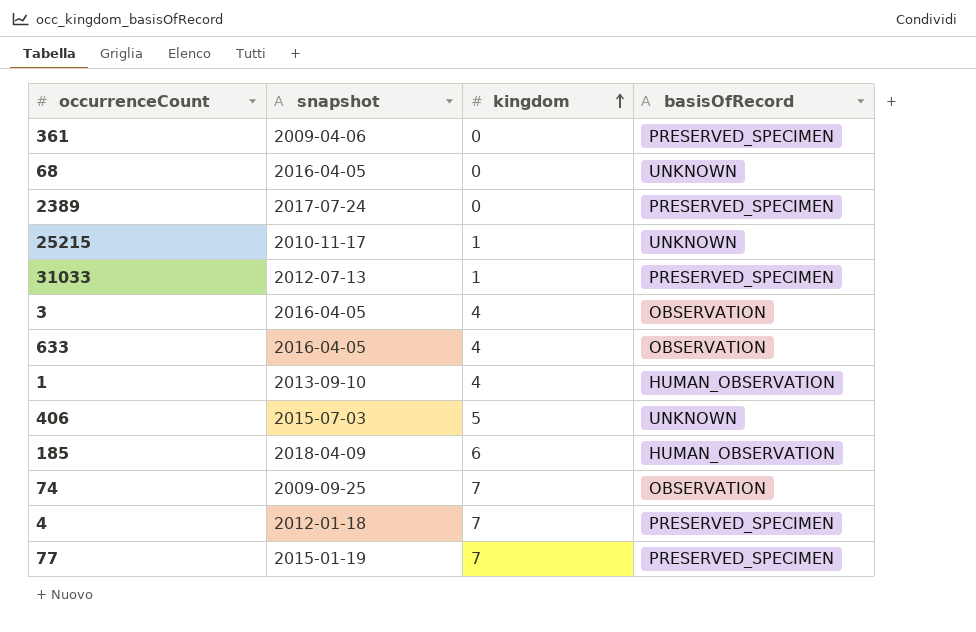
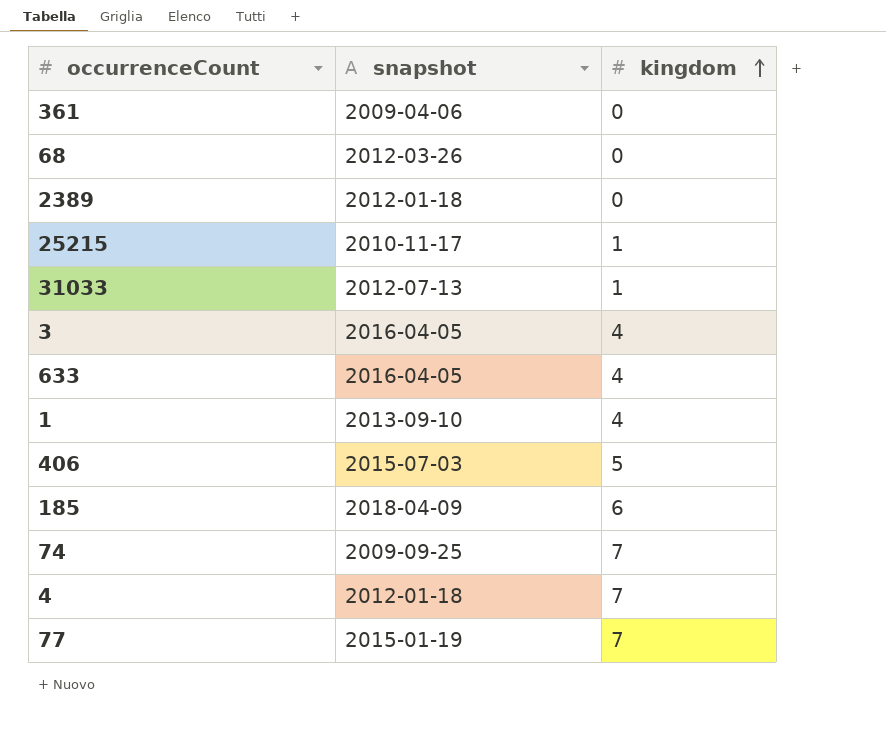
column basisOfRecord | position: 4 -> none
68 | snapshot: 2016-04-05 -> 2012-03-26
2389 | snapshot: 2017-07-24 -> 2012-01-18

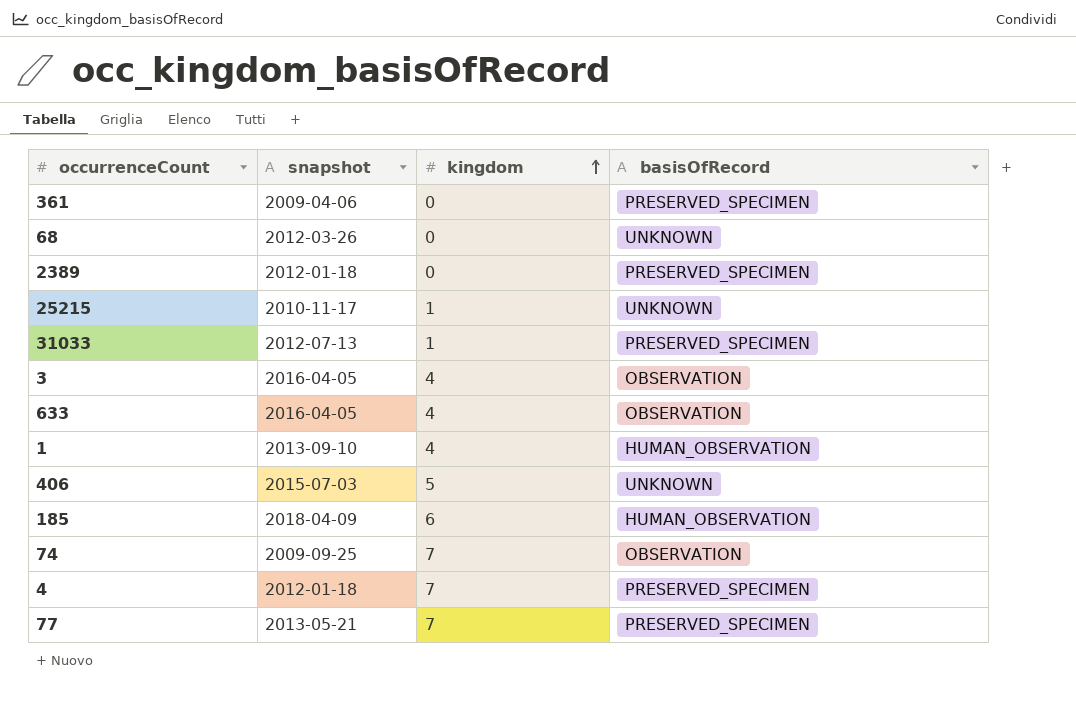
column basisOfRecord | position: none -> 4
77 | snapshot: 2015-01-19 -> 2013-05-21

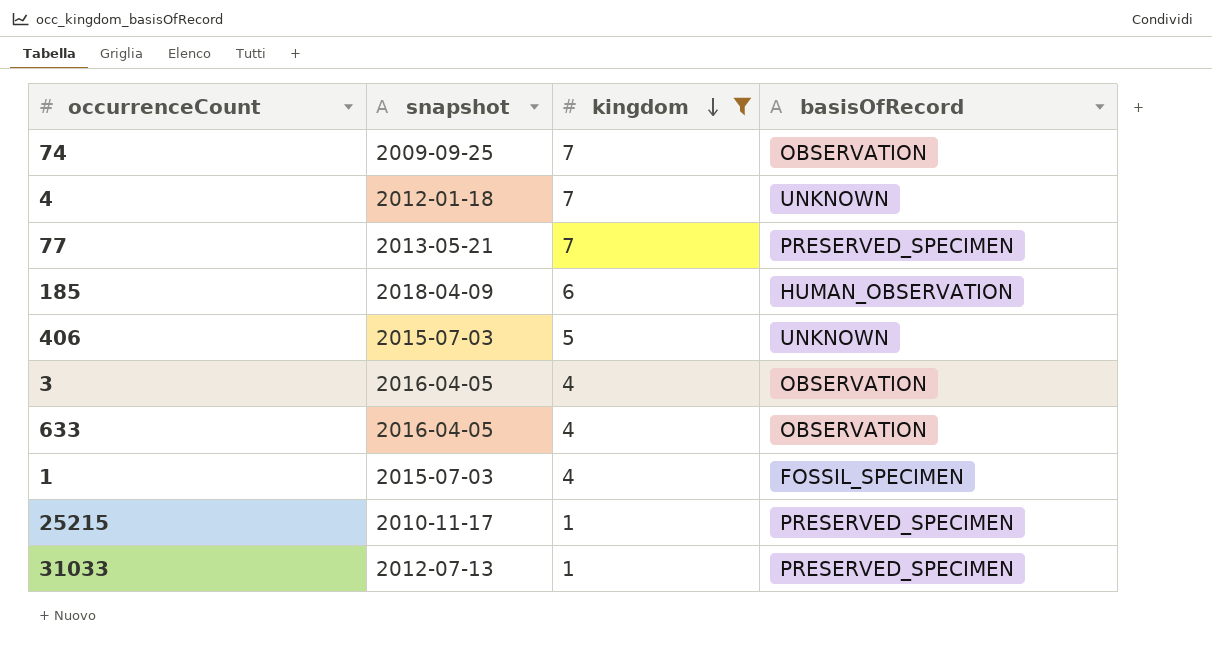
filter: none -> kingdom != 0
row order: kingdom ascending -> kingdom descending
4 | basisOfRecord: PRESERVED_SPECIMEN -> UNKNOWN
1 | snapshot: 2013-09-10 -> 2015-07-03
1 | basisOfRecord: HUMAN_OBSERVATION -> FOSSIL_SPECIMEN
25215 | basisOfRecord: UNKNOWN -> PRESERVED_SPECIMEN

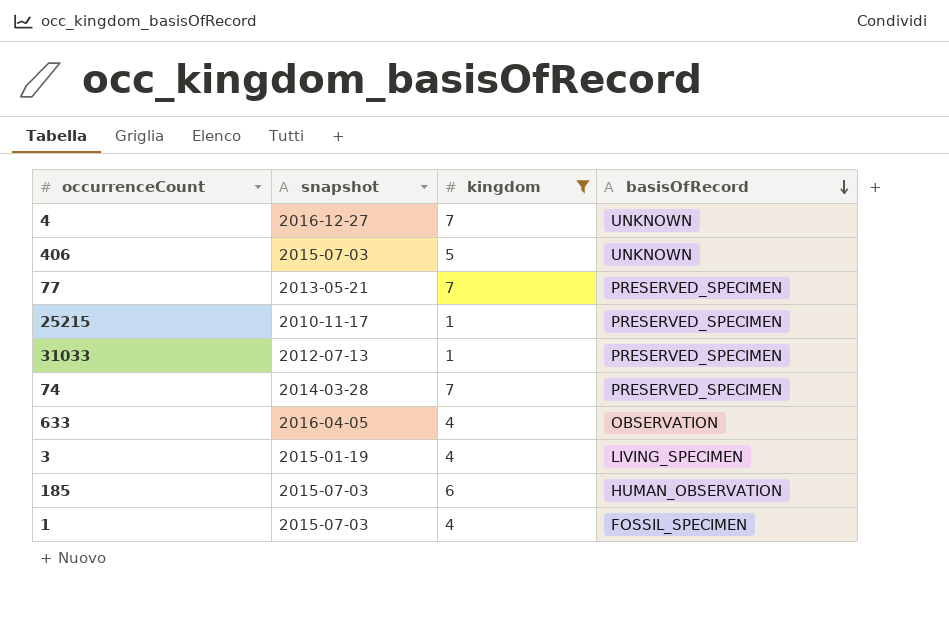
row order: kingdom descending -> basisOfRecord descending
4 | snapshot: 2012-01-18 -> 2016-12-27
74 | snapshot: 2009-09-25 -> 2014-03-28
74 | basisOfRecord: OBSERVATION -> PRESERVED_SPECIMEN
3 | snapshot: 2016-04-05 -> 2015-01-19
3 | basisOfRecord: OBSERVATION -> LIVING_SPECIMEN
185 | snapshot: 2018-04-09 -> 2015-07-03

